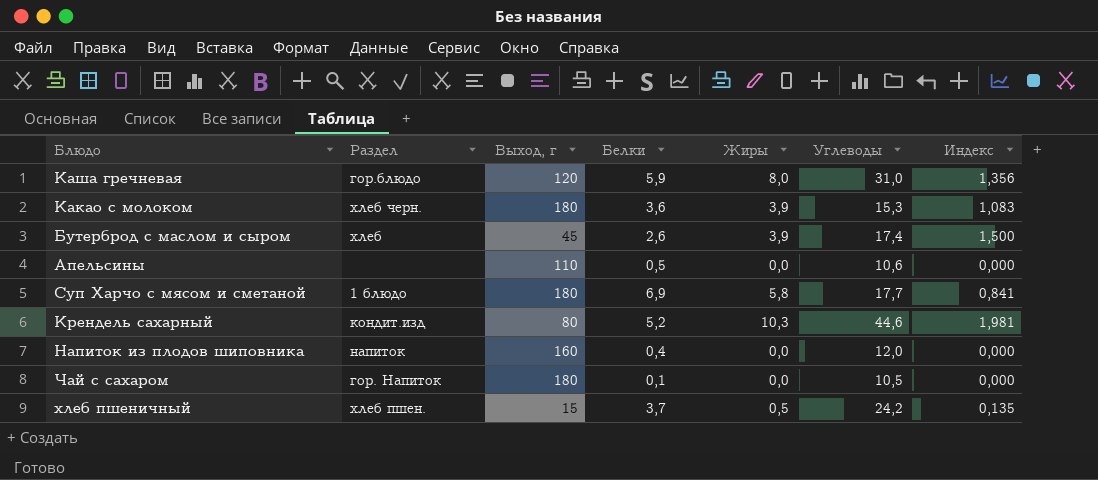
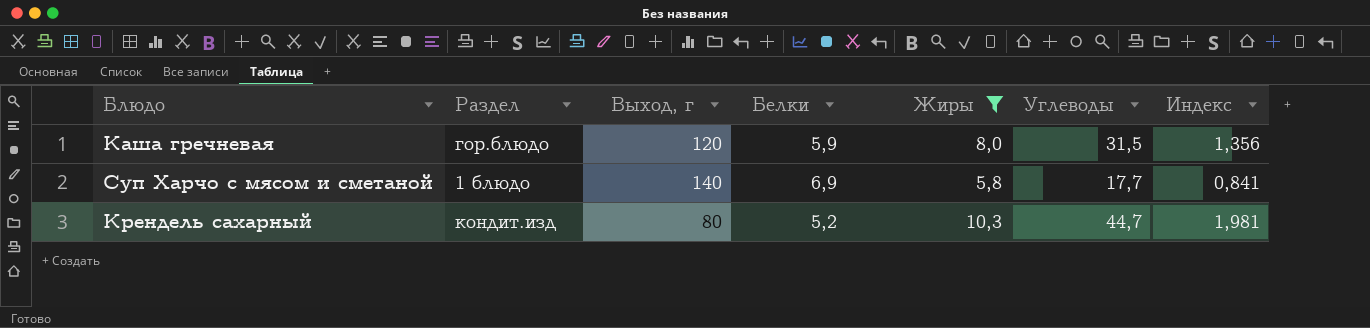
filter: none -> Жиры >= 5,8
Каша гречневая | Углеводы: 31,0 -> 31,5
Суп Харчо с мясом и сметаной | Выход, г: 180 -> 140
Крендель сахарный | Углеводы: 44,6 -> 44,7

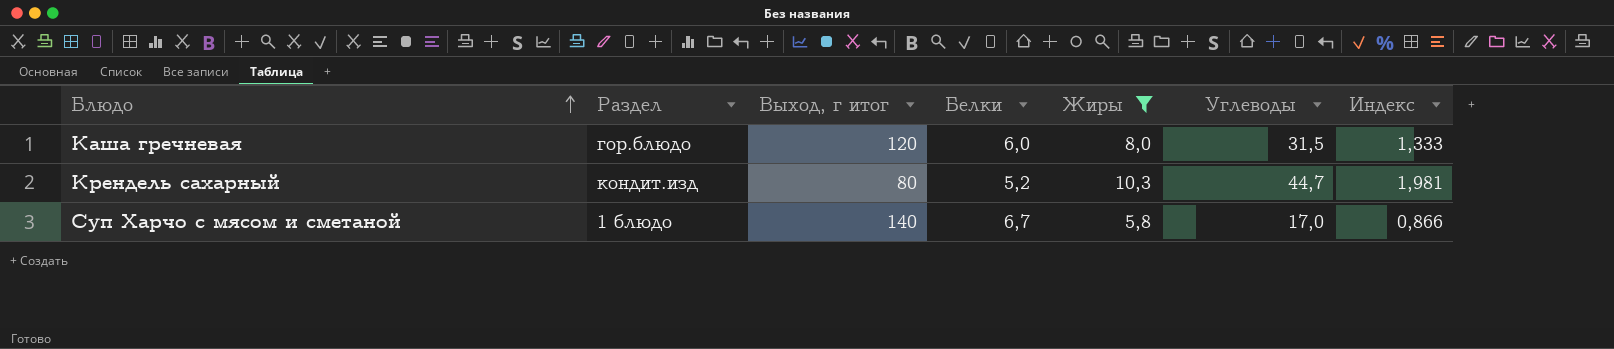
row order: none -> Блюдо ascending
column name: Выход, г -> Выход, г итог
Каша гречневая | Белки: 5,9 -> 6,0
Каша гречневая | Индекс: 1,356 -> 1,333
Суп Харчо с мясом и сметаной | Белки: 6,9 -> 6,7
Суп Харчо с мясом и сметаной | Углеводы: 17,7 -> 17,0
Суп Харчо с мясом и сметаной | Индекс: 0,841 -> 0,866

